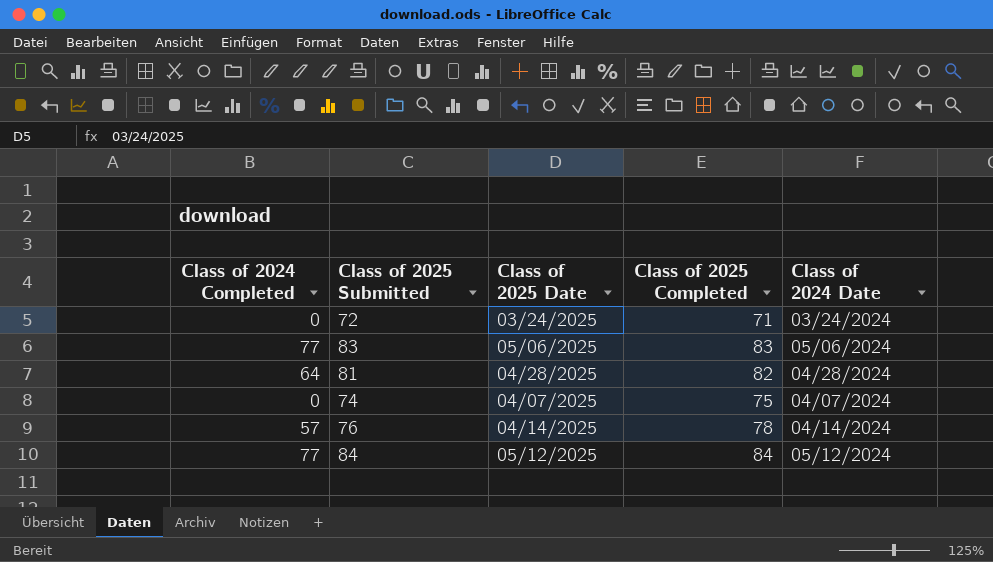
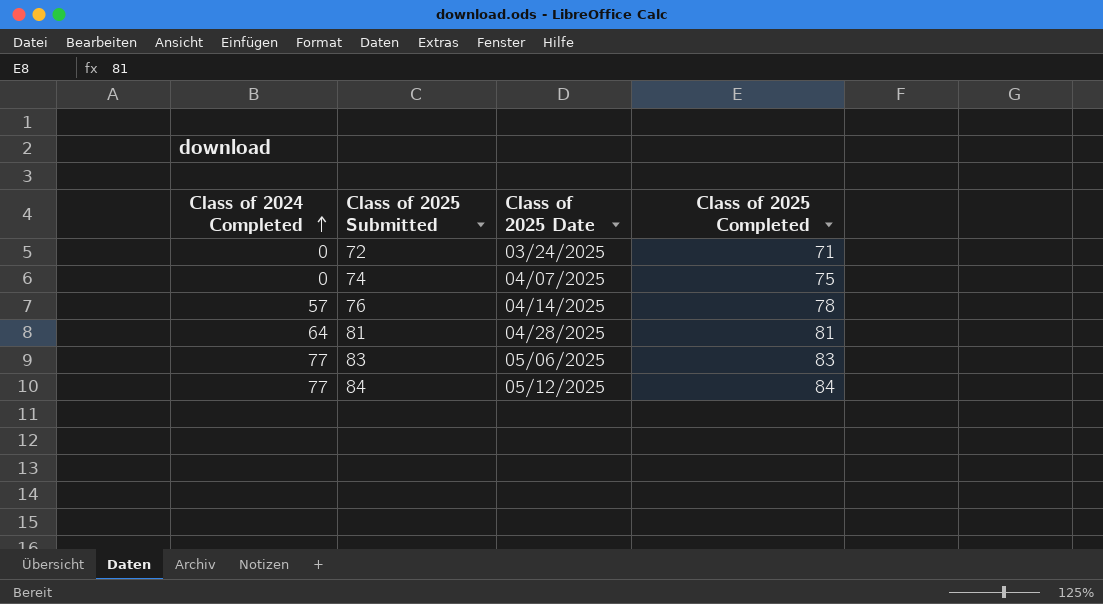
row order: none -> Class of 2024 Completed ascending
column Class of 2024 Date | position: 5 -> none
81 | Class of 2025 Completed: 82 -> 81

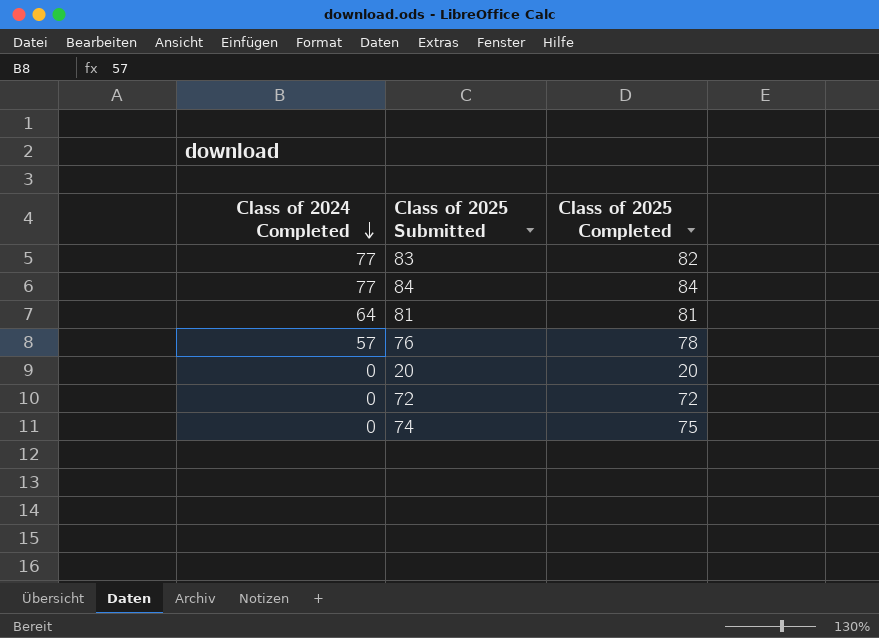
row order: Class of 2024 Completed ascending -> Class of 2024 Completed descending
column Class of 2025 Date | position: 3 -> none
83 | Class of 2025 Completed: 83 -> 82
row 20: none -> 0 | 20
72 | Class of 2025 Completed: 71 -> 72

